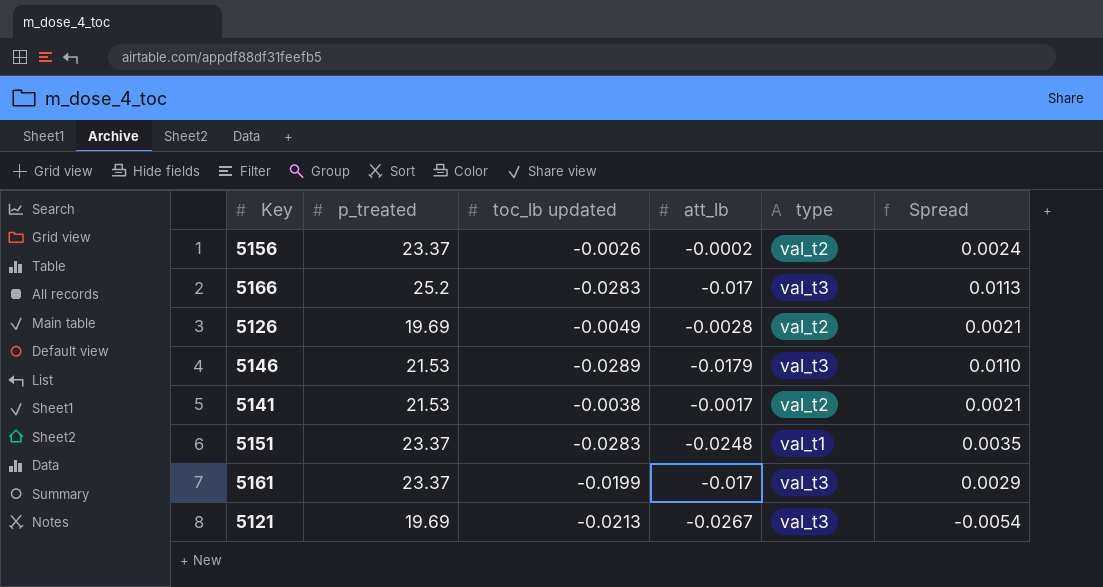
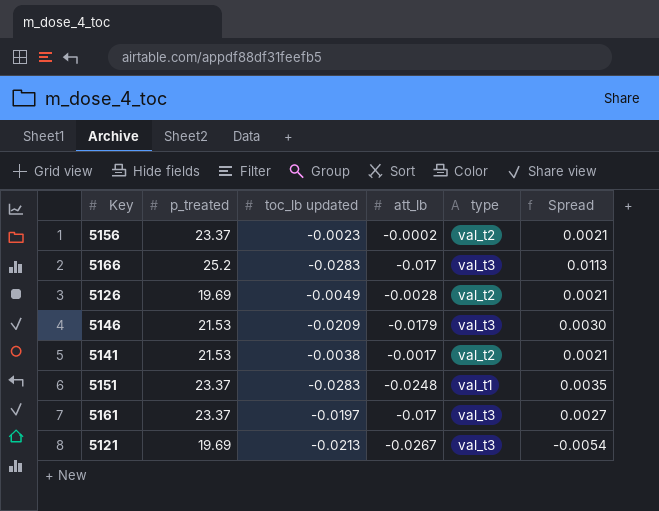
5156 | toc_lb updated: -0.0026 -> -0.0023
5156 | Spread: 0.0024 -> 0.0021
5146 | toc_lb updated: -0.0289 -> -0.0209
5146 | Spread: 0.0110 -> 0.0030
5161 | toc_lb updated: -0.0199 -> -0.0197
5161 | Spread: 0.0029 -> 0.0027

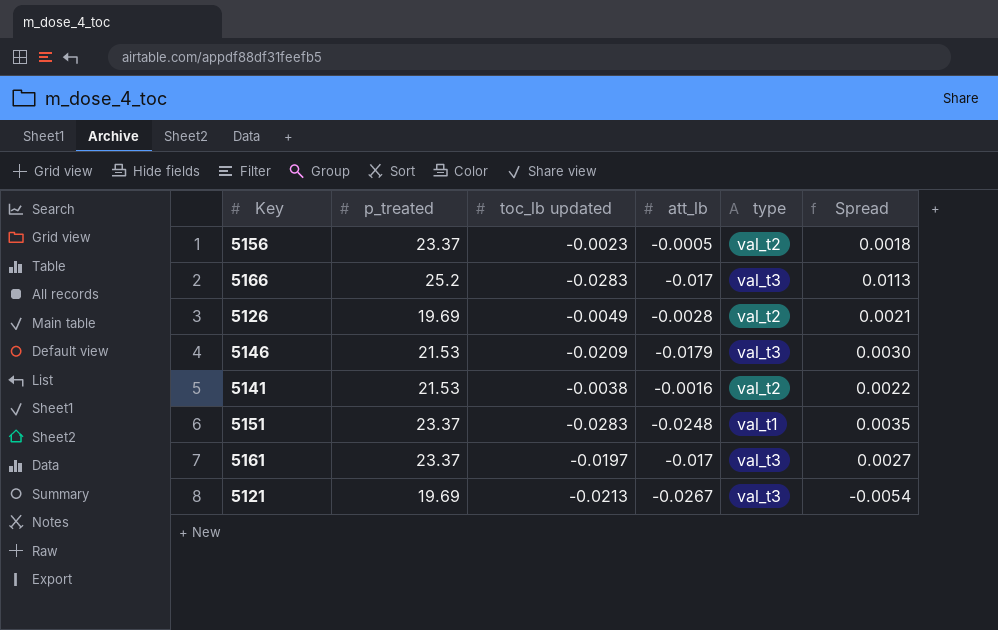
5156 | att_lb: -0.0002 -> -0.0005
5156 | Spread: 0.0021 -> 0.0018
5141 | att_lb: -0.0017 -> -0.0016
5141 | Spread: 0.0021 -> 0.0022

